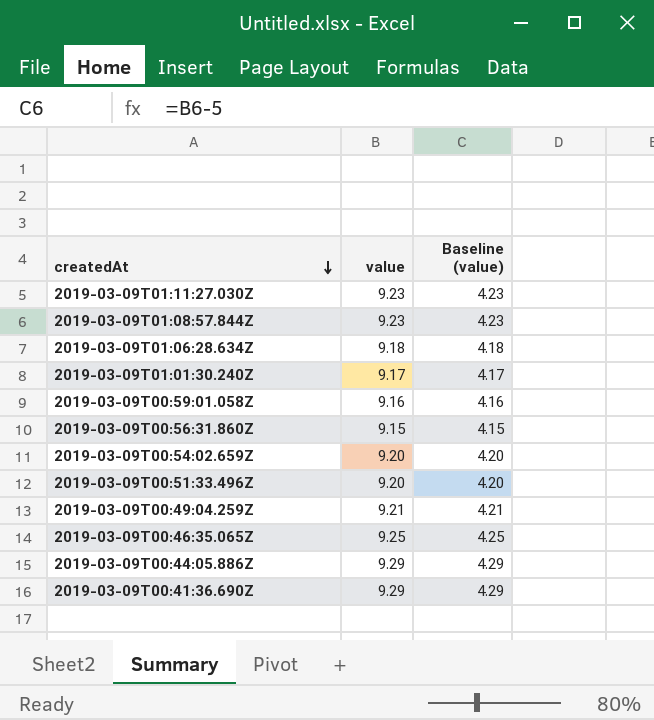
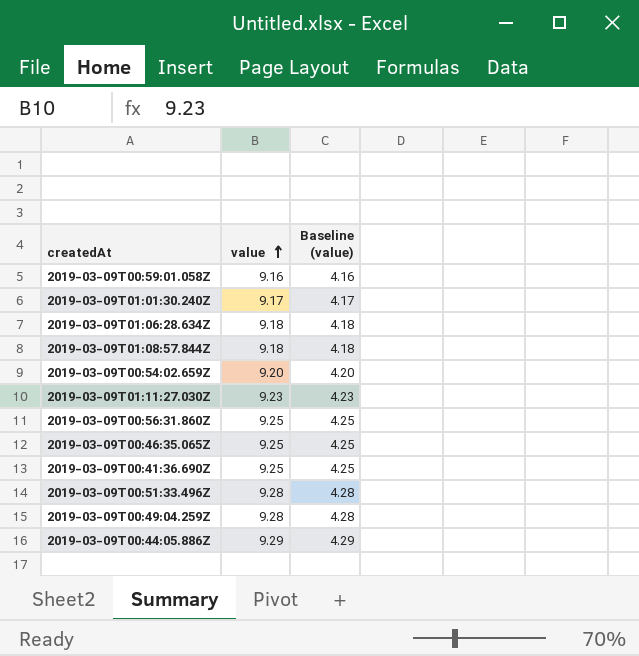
row order: createdAt descending -> value ascending
2019-03-09T01:08:57.844Z | value: 9.23 -> 9.18
2019-03-09T01:08:57.844Z | Baseline (value): 4.23 -> 4.18
2019-03-09T00:56:31.860Z | value: 9.15 -> 9.25
2019-03-09T00:56:31.860Z | Baseline (value): 4.15 -> 4.25
2019-03-09T00:41:36.690Z | value: 9.29 -> 9.25
2019-03-09T00:41:36.690Z | Baseline (value): 4.29 -> 4.25
2019-03-09T00:51:33.496Z | value: 9.20 -> 9.28
2019-03-09T00:51:33.496Z | Baseline (value): 4.20 -> 4.28
2019-03-09T00:49:04.259Z | value: 9.21 -> 9.28
2019-03-09T00:49:04.259Z | Baseline (value): 4.21 -> 4.28

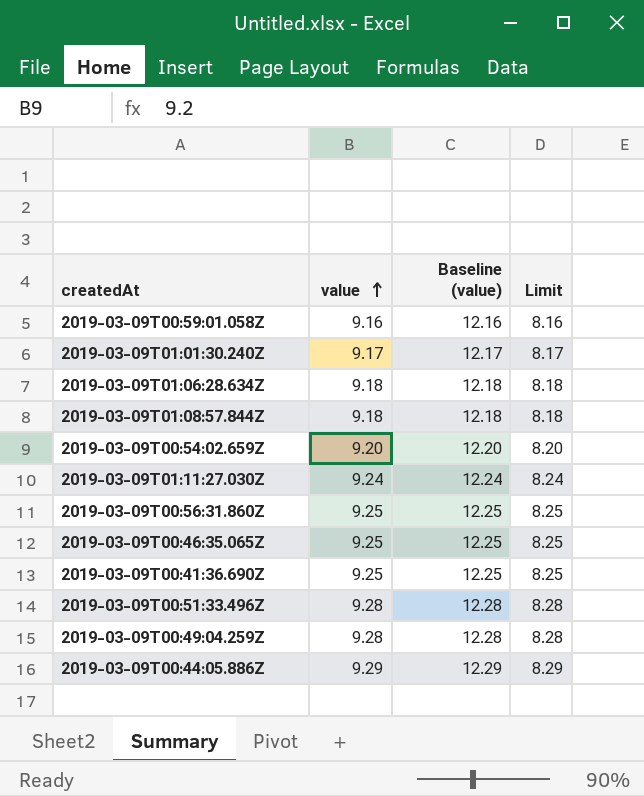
column Baseline (value) | formula: [value] - 5 -> [value] + 3
column Limit | formula: none -> [value] - 1
2019-03-09T01:11:27.030Z | value: 9.23 -> 9.24

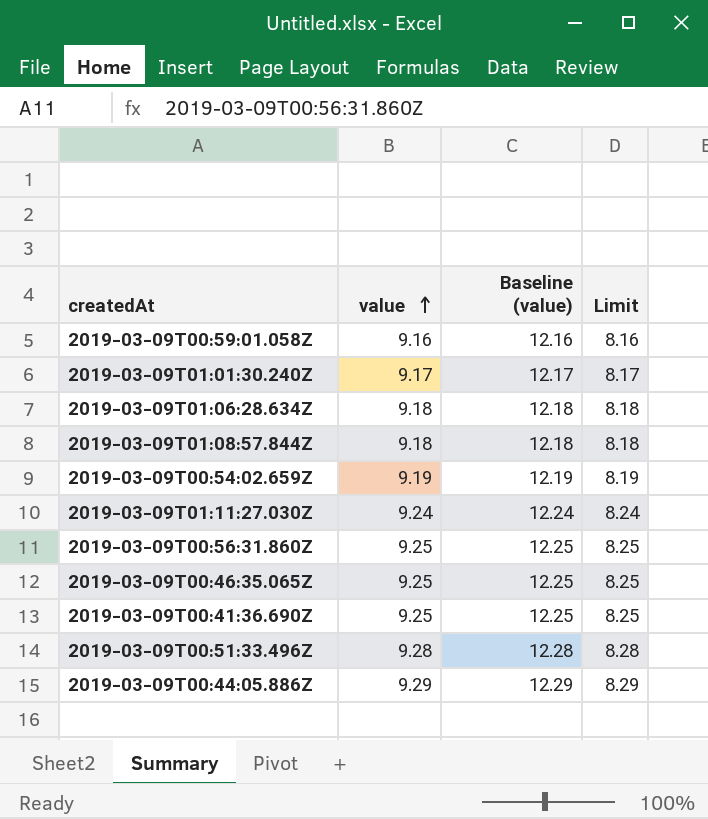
row 2019-03-09T00:49:04.259Z: 9.28 | 12.28 | 8.28 -> none
2019-03-09T00:54:02.659Z | value: 9.20 -> 9.19
2019-03-09T00:54:02.659Z | Baseline (value): 12.20 -> 12.19
2019-03-09T00:54:02.659Z | Limit: 8.20 -> 8.19

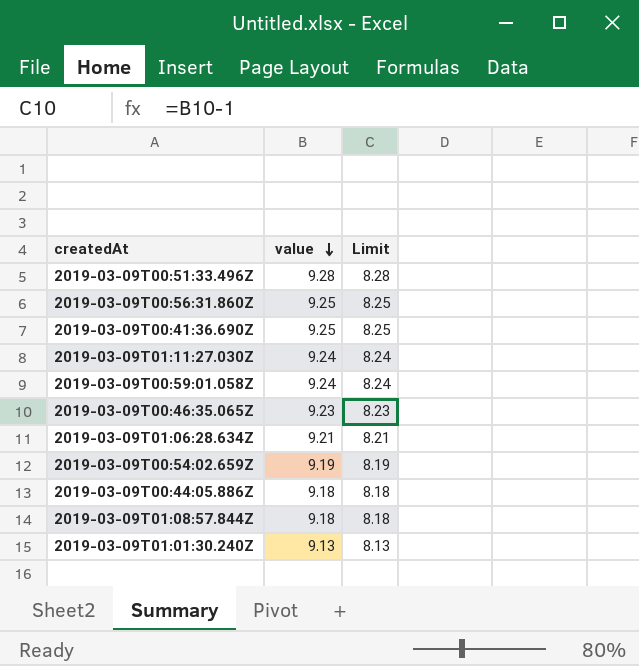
row order: value ascending -> value descending
column Baseline (value) | formula: [value] + 3 -> none
2019-03-09T00:59:01.058Z | value: 9.16 -> 9.24
2019-03-09T00:59:01.058Z | Limit: 8.16 -> 8.24
2019-03-09T00:46:35.065Z | value: 9.25 -> 9.23
2019-03-09T00:46:35.065Z | Limit: 8.25 -> 8.23
2019-03-09T01:06:28.634Z | value: 9.18 -> 9.21
2019-03-09T01:06:28.634Z | Limit: 8.18 -> 8.21
2019-03-09T00:44:05.886Z | value: 9.29 -> 9.18
2019-03-09T00:44:05.886Z | Limit: 8.29 -> 8.18
2019-03-09T01:01:30.240Z | value: 9.17 -> 9.13
2019-03-09T01:01:30.240Z | Limit: 8.17 -> 8.13

